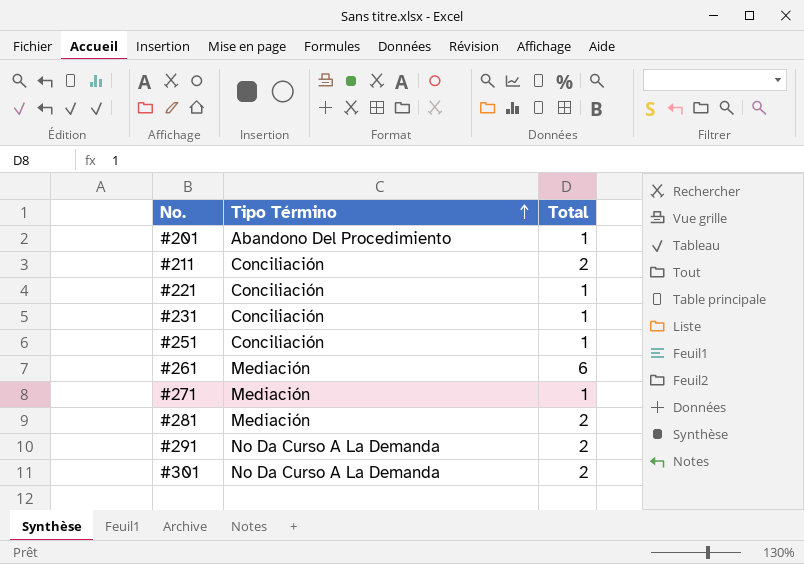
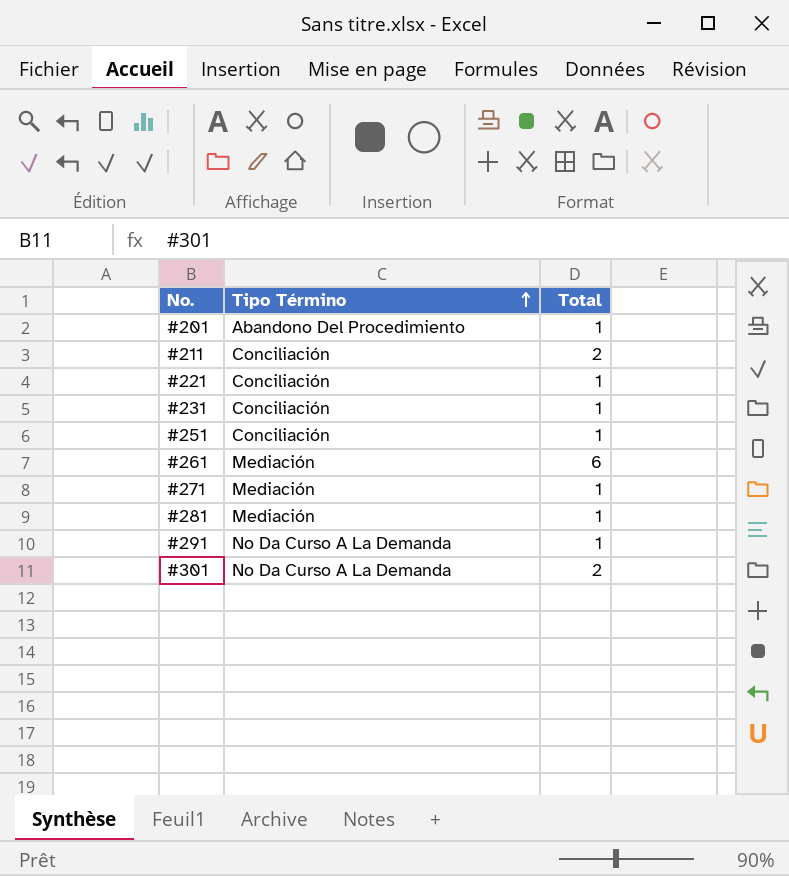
#281 | Total: 2 -> 1
#291 | Total: 2 -> 1

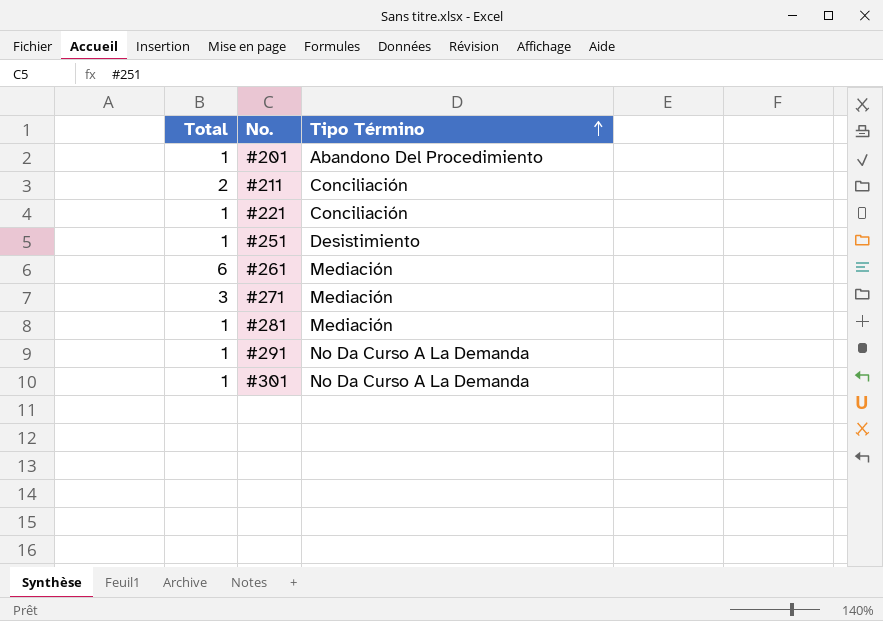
column Total | position: 3 -> 1
row #231: Conciliación | 1 -> none
#251 | Tipo Término: Conciliación -> Desistimiento
#271 | Total: 1 -> 3
#301 | Total: 2 -> 1

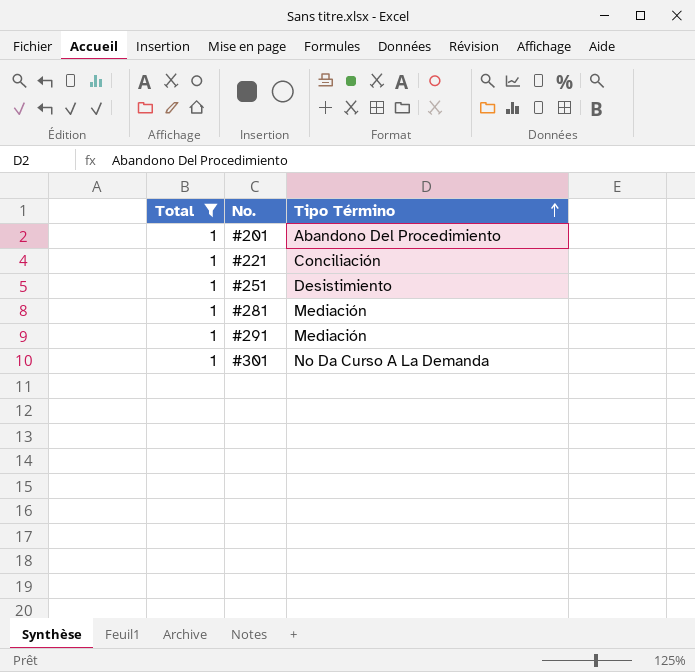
filter: none -> Total = 1
#291 | Tipo Término: No Da Curso A La Demanda -> Mediación

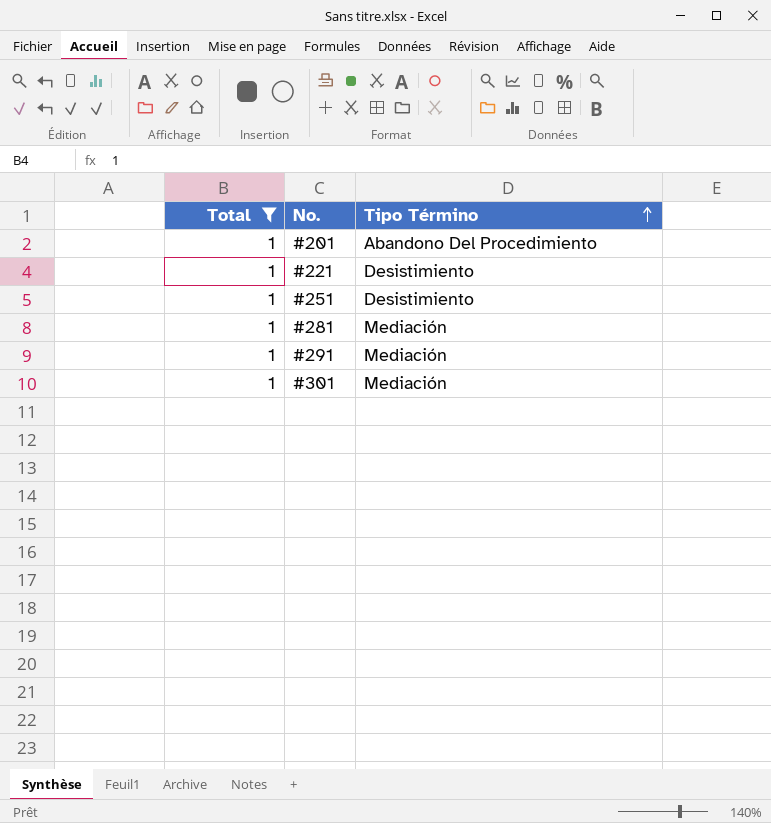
#221 | Tipo Término: Conciliación -> Desistimiento
#301 | Tipo Término: No Da Curso A La Demanda -> Mediación

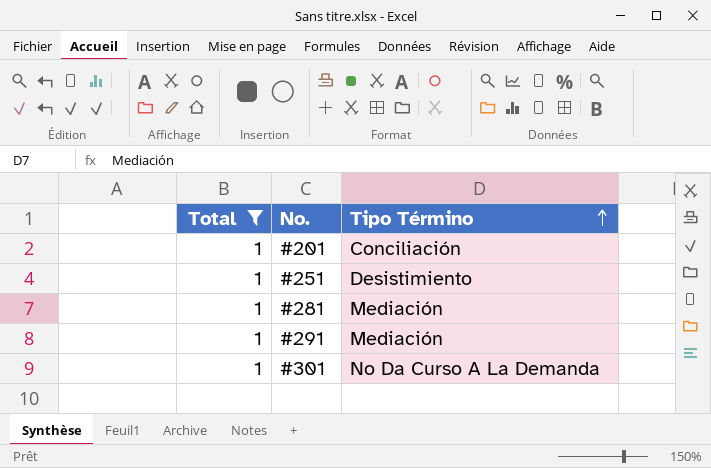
row #221: 1 | Desistimiento -> none
#201 | Tipo Término: Abandono Del Procedimiento -> Conciliación
#301 | Tipo Término: Mediación -> No Da Curso A La Demanda

